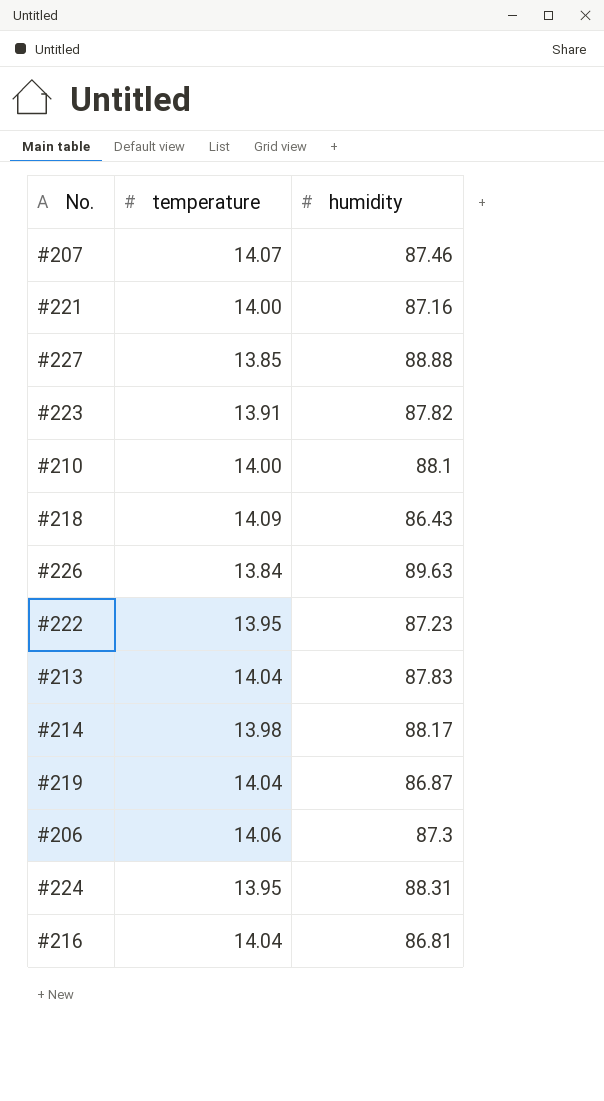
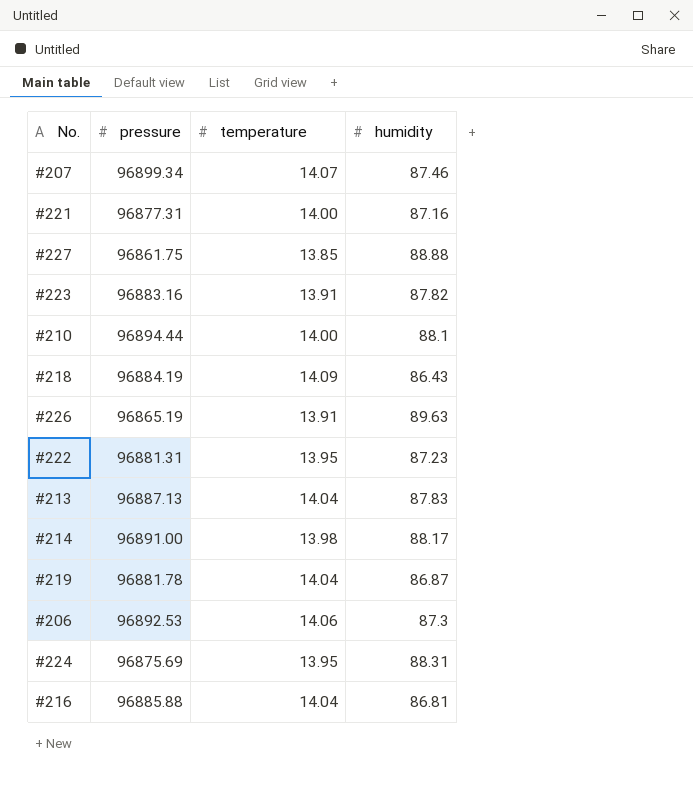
column pressure | position: none -> 2
#226 | temperature: 13.84 -> 13.91

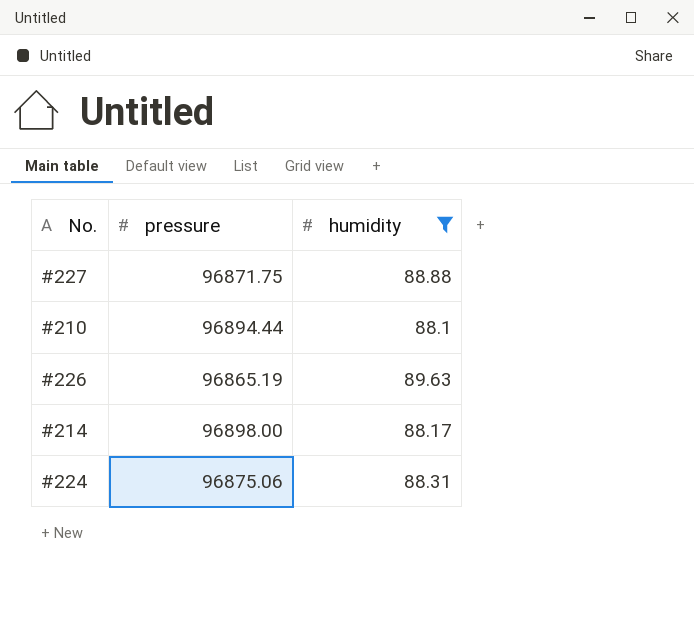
filter: none -> humidity >= 88.1
column temperature | position: 3 -> none
#227 | pressure: 96861.75 -> 96871.75
#214 | pressure: 96891.00 -> 96898.00
#224 | pressure: 96875.69 -> 96875.06

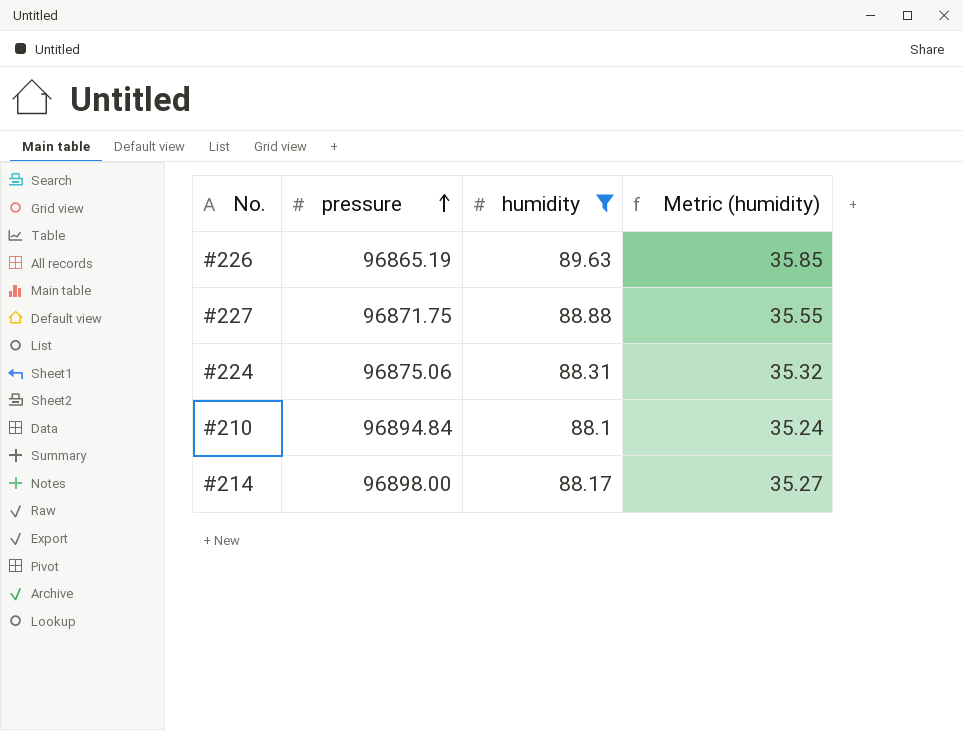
row order: none -> pressure ascending
column Metric (humidity) | formula: none -> [humidity] * 0.4
#210 | pressure: 96894.44 -> 96894.84

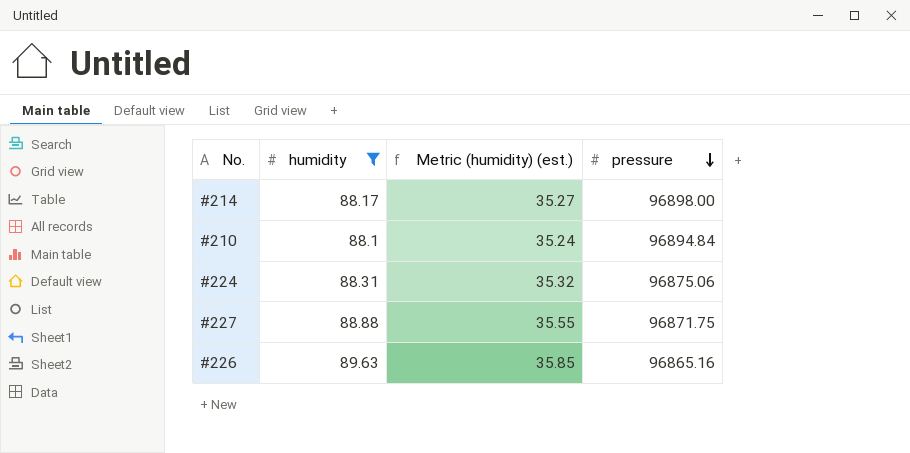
row order: pressure ascending -> pressure descending
column name: Metric (humidity) -> Metric (humidity) (est.)
column pressure | position: 2 -> 4
#226 | pressure: 96865.19 -> 96865.16

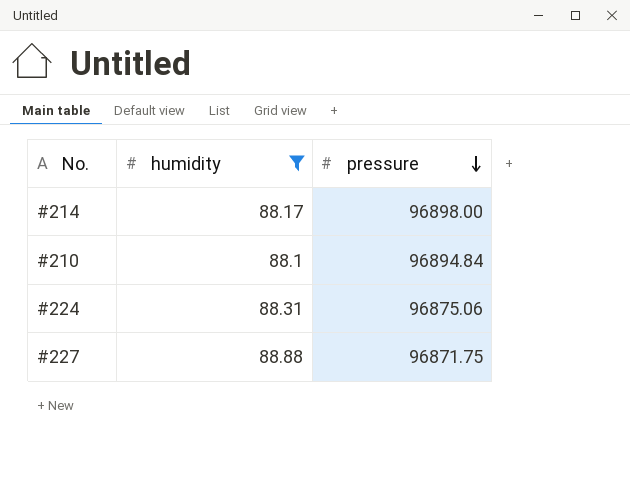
column Metric (humidity) (est.) | formula: [humidity] * 0.4 -> none
row #226: 89.63 | 35.85 | 96865.16 -> none

